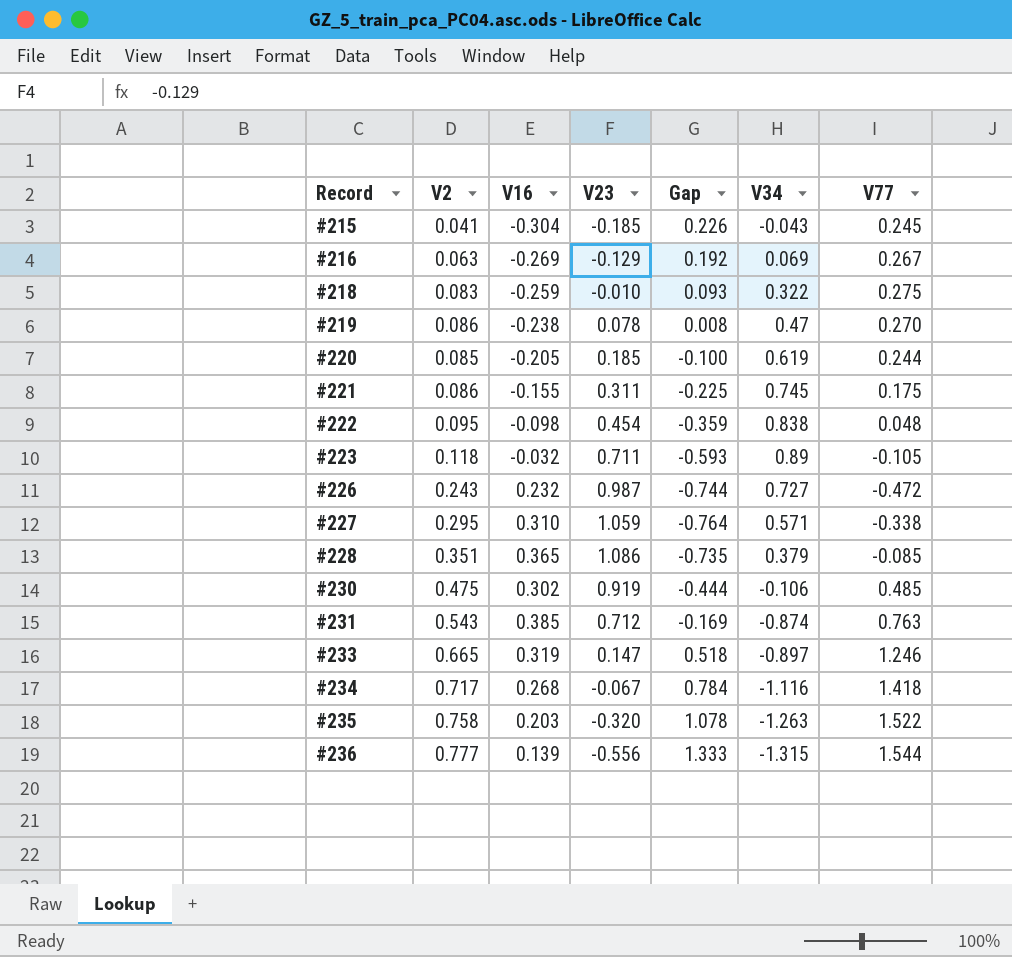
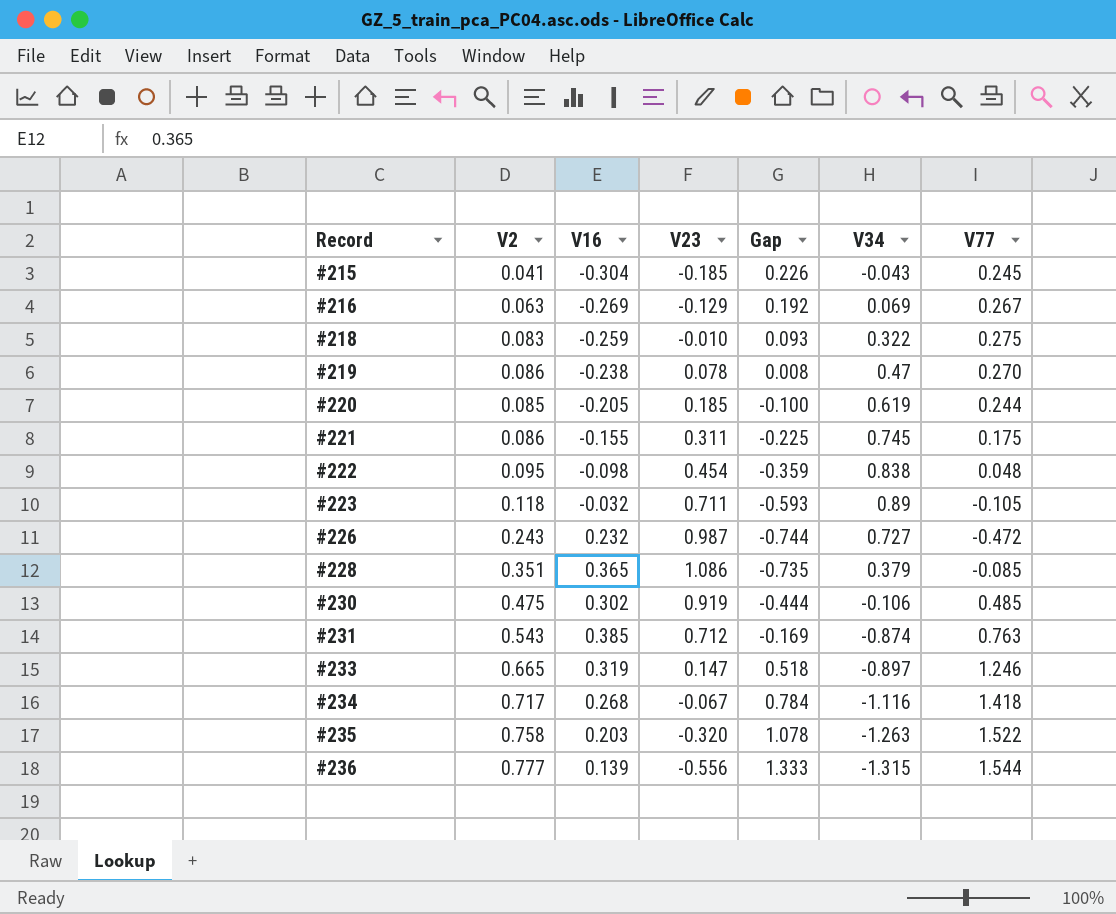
row #227: 0.295 | 0.310 | 1.059 | -0.764 | 0.571 | -0.338 -> none

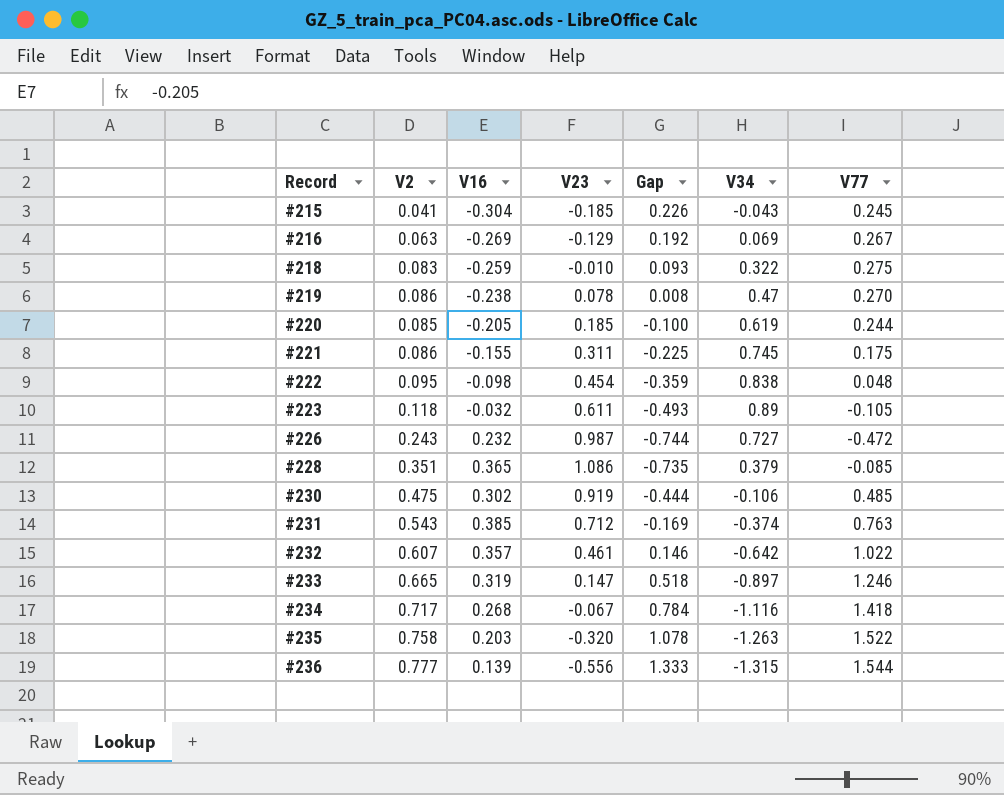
#223 | V23: 0.711 -> 0.611
#223 | Gap: -0.593 -> -0.493
#231 | V34: -0.874 -> -0.374
row #232: none -> 0.607 | 0.357 | 0.461 | 0.146 | -0.642 | 1.022

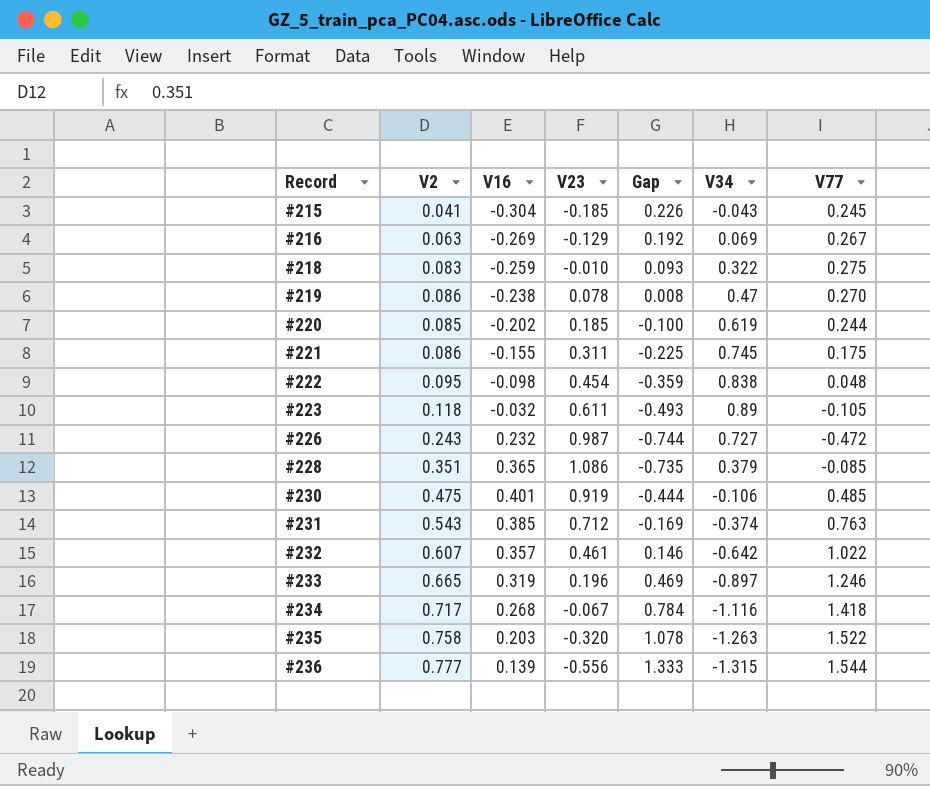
#220 | V16: -0.205 -> -0.202
#230 | V16: 0.302 -> 0.401
#233 | V23: 0.147 -> 0.196
#233 | Gap: 0.518 -> 0.469

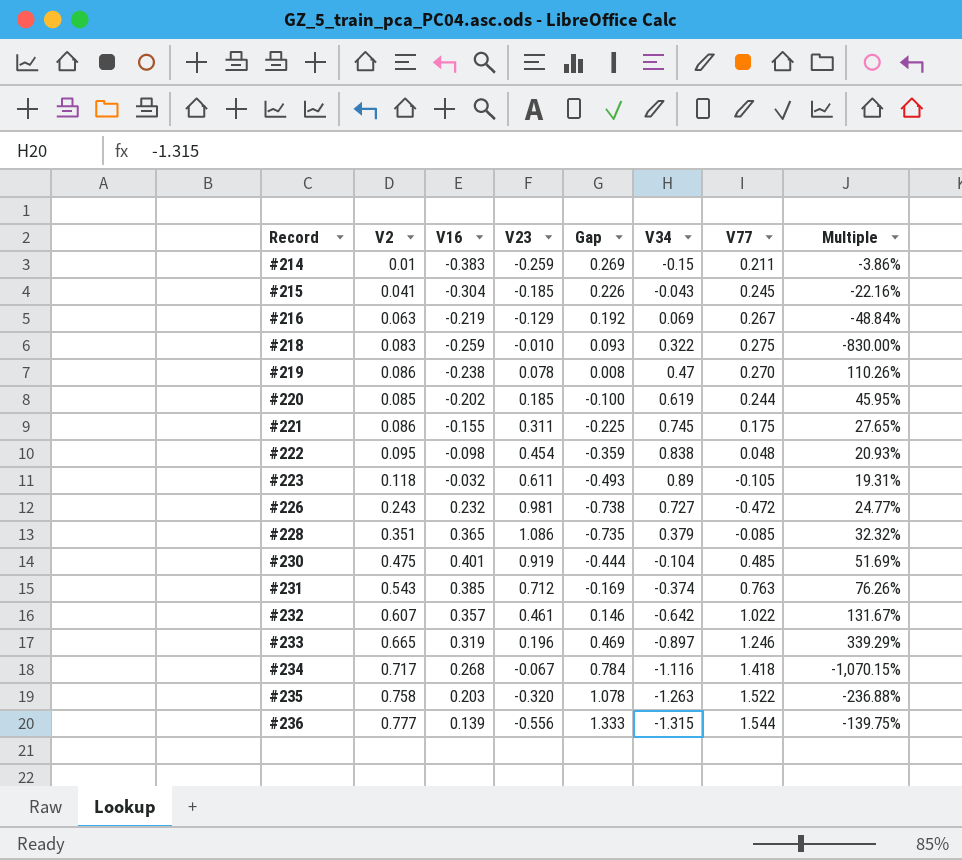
column Multiple | formula: none -> [V2] / [V23]
row #214: none -> 0.01 | -0.383 | -0.259 | 0.269 | -0.15 | 0.211 | -3.86%
#216 | V16: -0.269 -> -0.219
#226 | V23: 0.987 -> 0.981
#226 | Gap: -0.744 -> -0.738
#230 | V34: -0.106 -> -0.104

